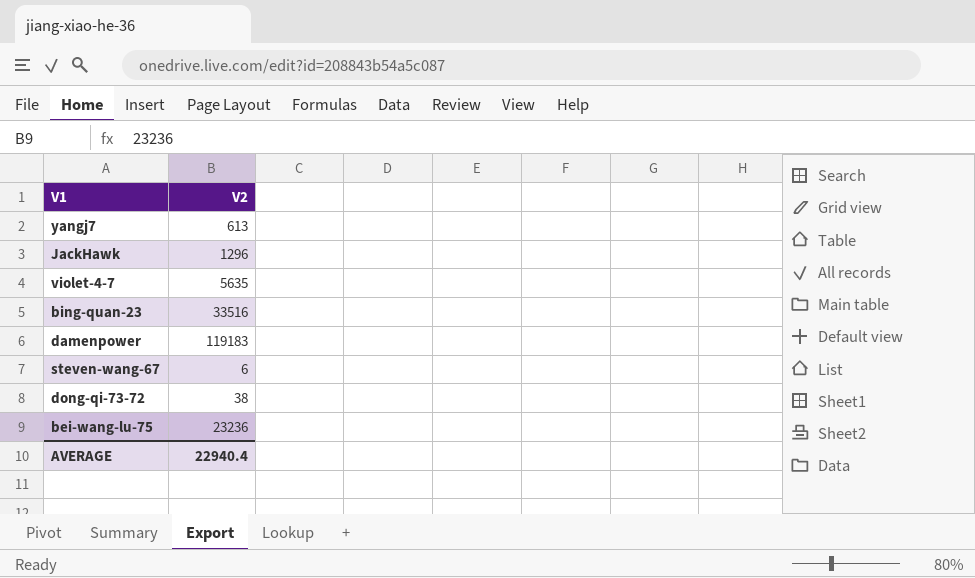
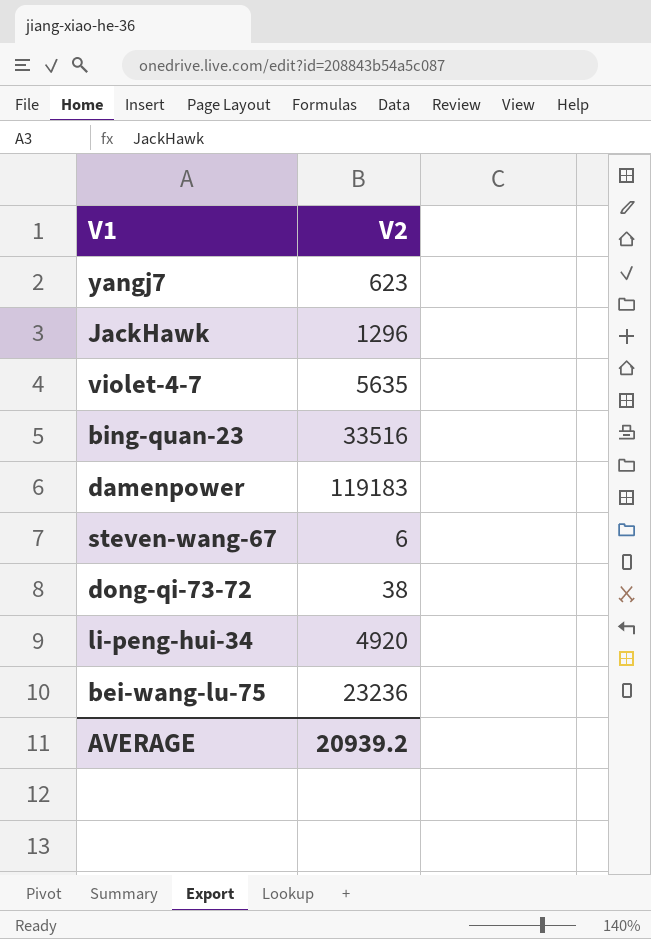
yangj7 | V2: 613 -> 623
row li-peng-hui-34: none -> 4920
AVERAGE | V2: 22940.4 -> 20939.2

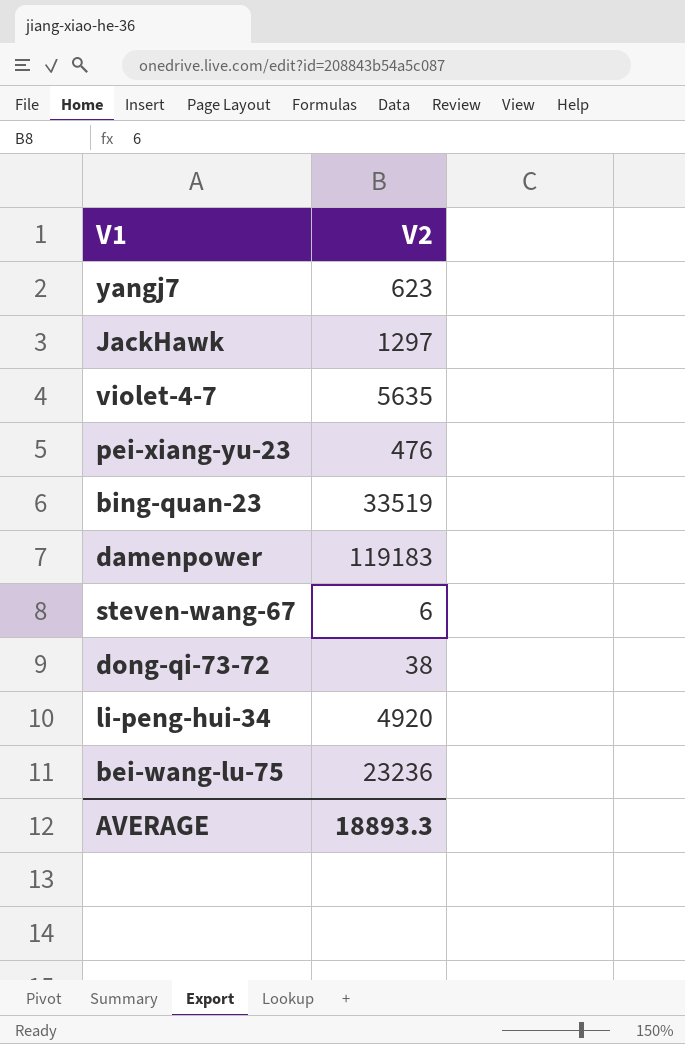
JackHawk | V2: 1296 -> 1297
row pei-xiang-yu-23: none -> 476
bing-quan-23 | V2: 33516 -> 33519
AVERAGE | V2: 20939.2 -> 18893.3

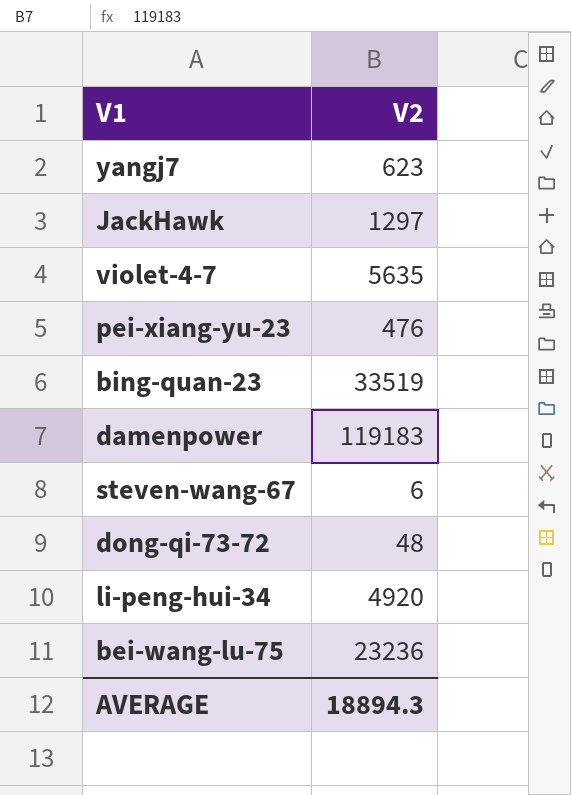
dong-qi-73-72 | V2: 38 -> 48
AVERAGE | V2: 18893.3 -> 18894.3

